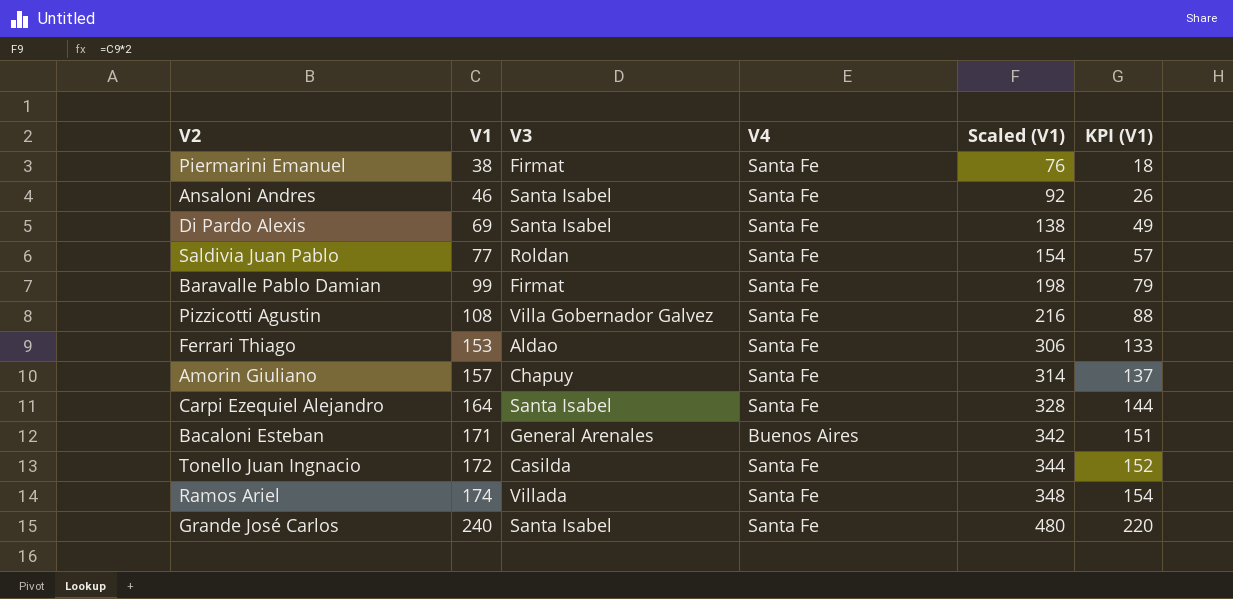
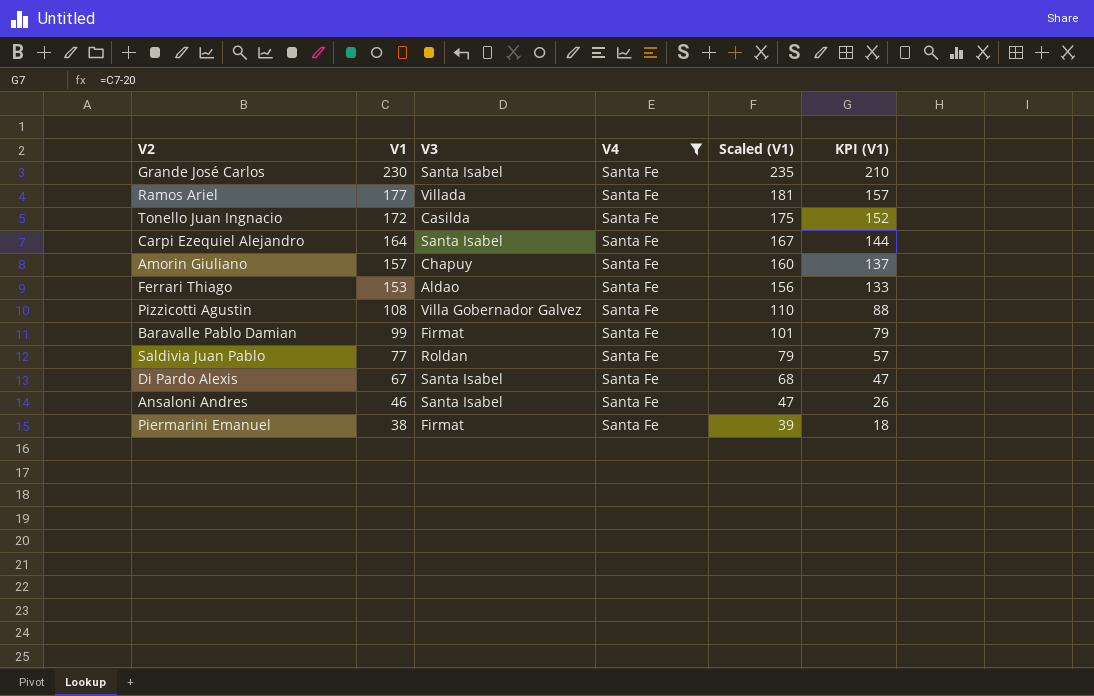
filter: none -> V4 = Santa Fe
row order: V1 ascending -> V1 descending
column Scaled (V1) | formula: [V1] * 2 -> [V1] * 1.02
Grande José Carlos | V1: 240 -> 230
Grande José Carlos | KPI (V1): 220 -> 210
Ramos Ariel | V1: 174 -> 177
Ramos Ariel | KPI (V1): 154 -> 157
Di Pardo Alexis | V1: 69 -> 67
Di Pardo Alexis | KPI (V1): 49 -> 47

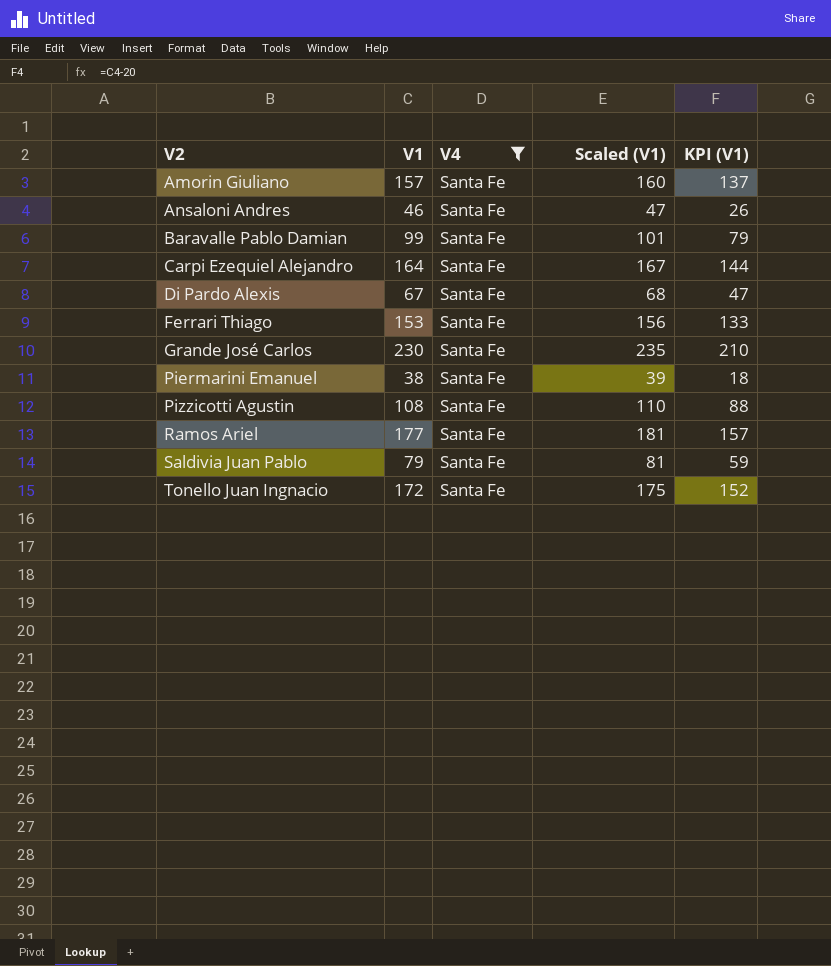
row order: V1 descending -> V2 ascending
column V3 | position: 3 -> none
Saldivia Juan Pablo | V1: 77 -> 79
Saldivia Juan Pablo | Scaled (V1): 79 -> 81
Saldivia Juan Pablo | KPI (V1): 57 -> 59

